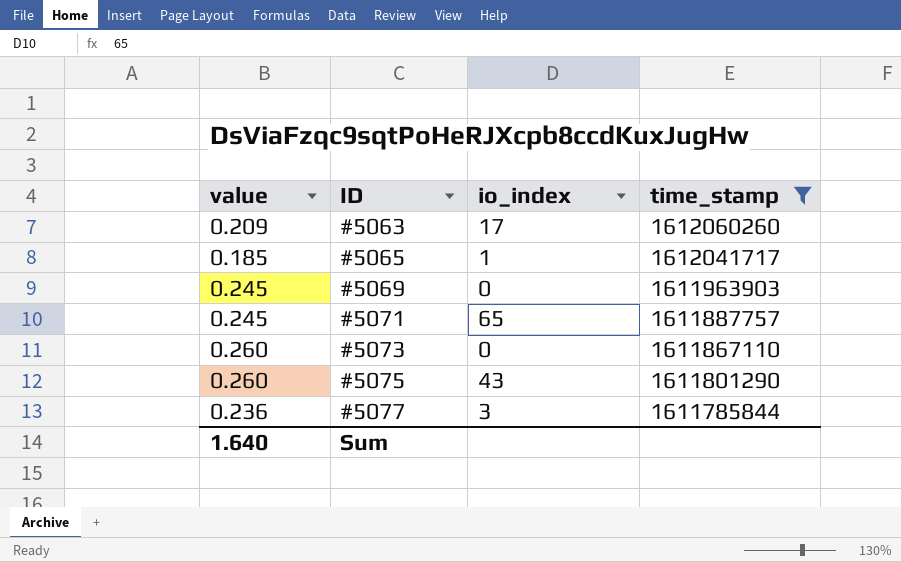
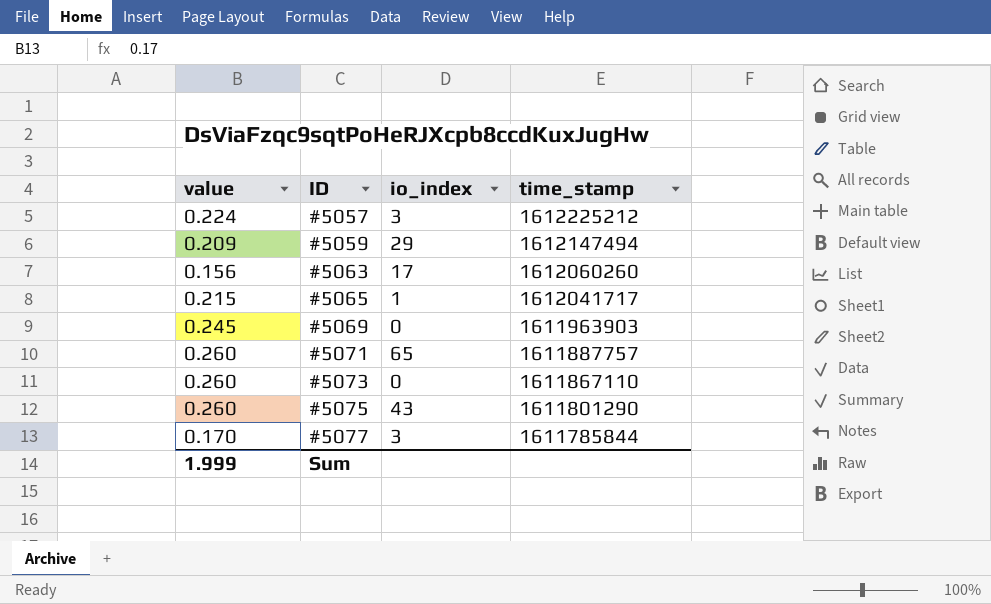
filter: time_stamp <= 1612060260 -> none
#5063 | value: 0.209 -> 0.156
#5065 | value: 0.185 -> 0.215
#5071 | value: 0.245 -> 0.260
#5077 | value: 0.236 -> 0.170
Sum | value: 1.640 -> 1.999

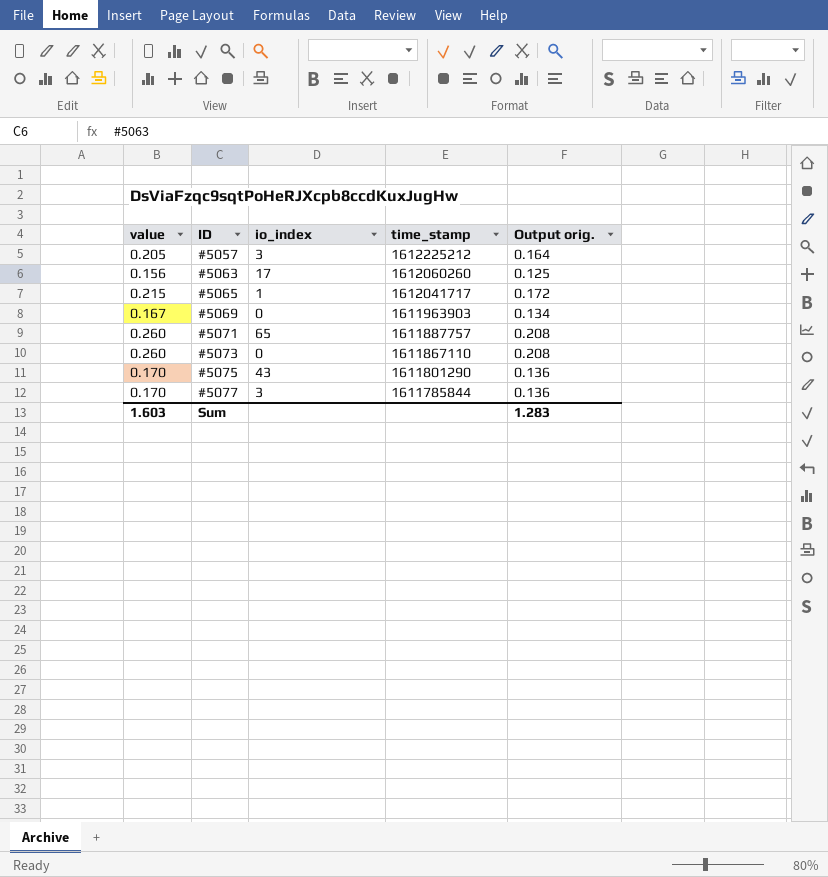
column Output orig. | formula: none -> [value] * 0.8
row #5059: 0.209 | 29 | 1612147494 -> none
#5057 | value: 0.224 -> 0.205
#5069 | value: 0.245 -> 0.167
#5075 | value: 0.260 -> 0.170
Sum | value: 1.999 -> 1.603

